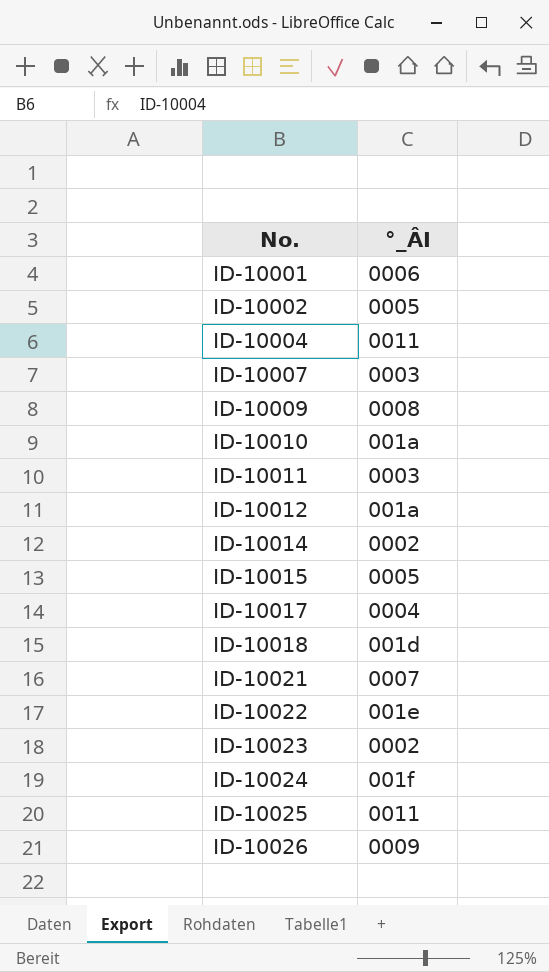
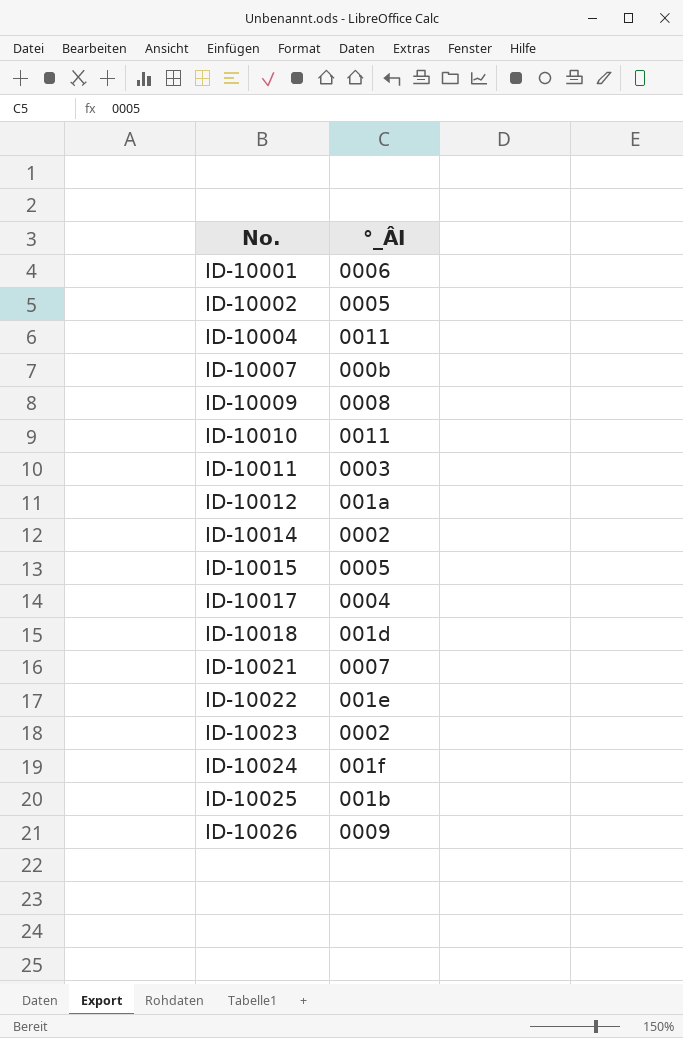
ID-10007 | °_ÂI: 0003 -> 000b
ID-10010 | °_ÂI: 001a -> 0011
ID-10025 | °_ÂI: 0011 -> 001b

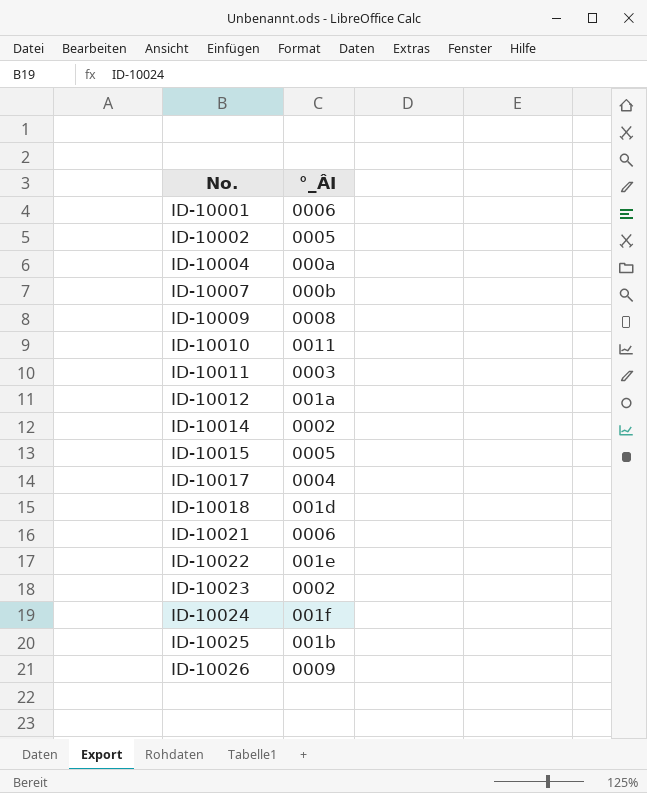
ID-10004 | °_ÂI: 0011 -> 000a
ID-10021 | °_ÂI: 0007 -> 0006

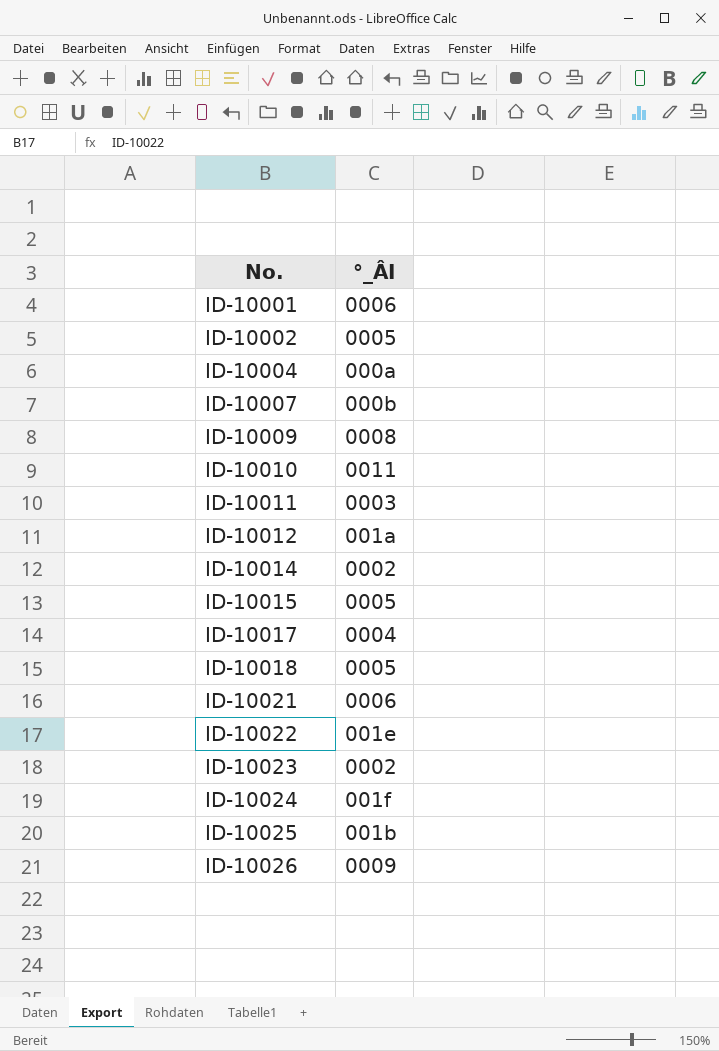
ID-10018 | °_ÂI: 001d -> 0005

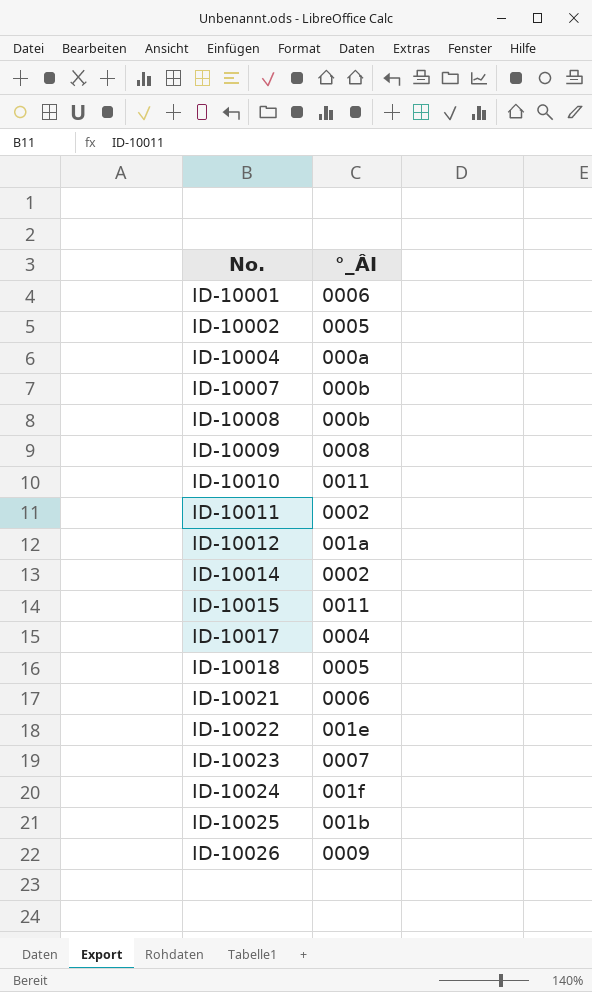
row ID-10008: none -> 000b
ID-10011 | °_ÂI: 0003 -> 0002
ID-10015 | °_ÂI: 0005 -> 0011
ID-10023 | °_ÂI: 0002 -> 0007

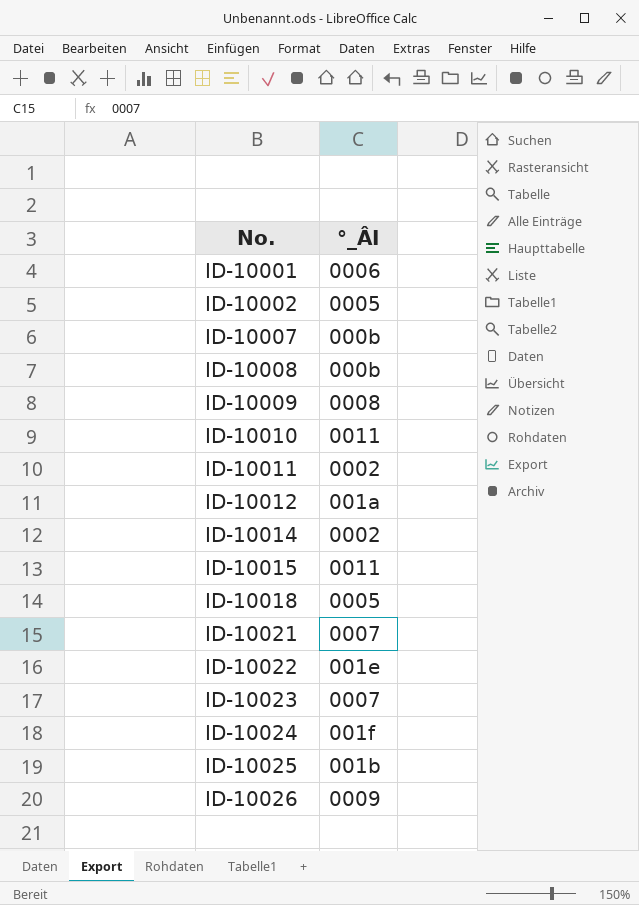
row ID-10004: 000a -> none
row ID-10017: 0004 -> none
ID-10021 | °_ÂI: 0006 -> 0007

